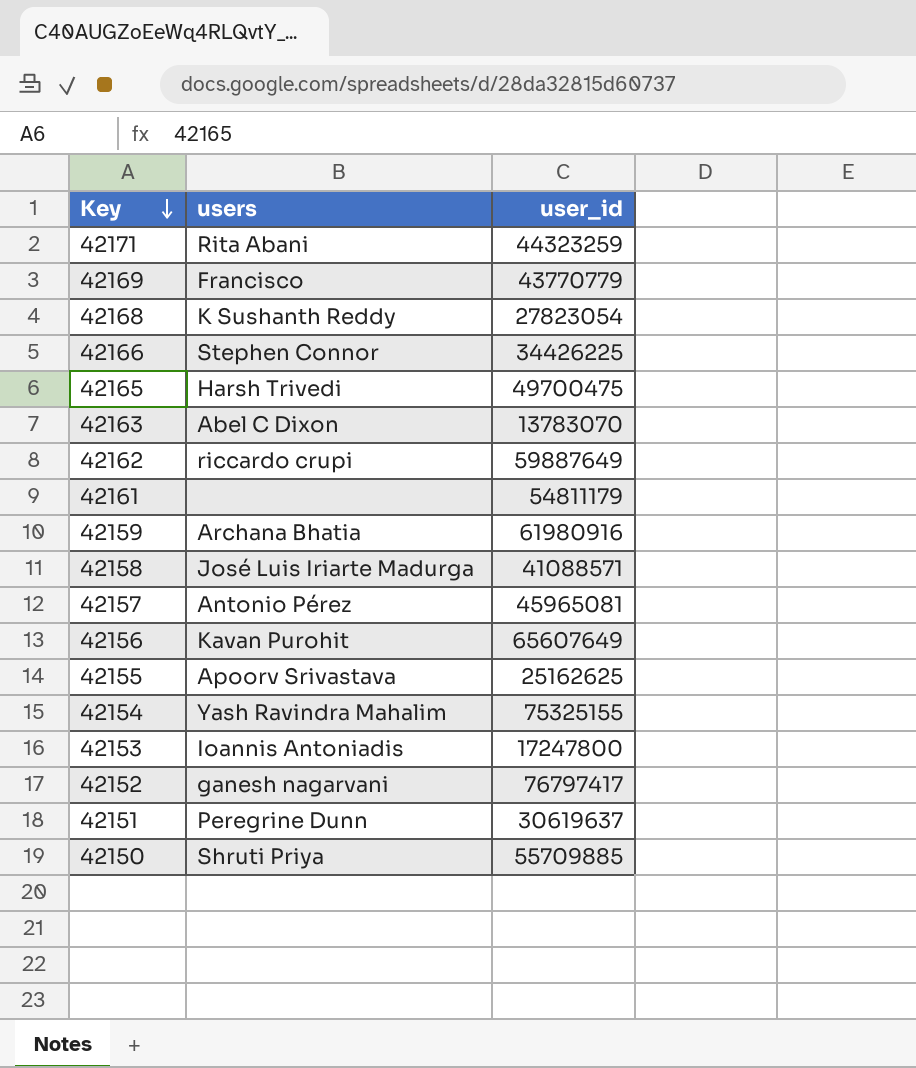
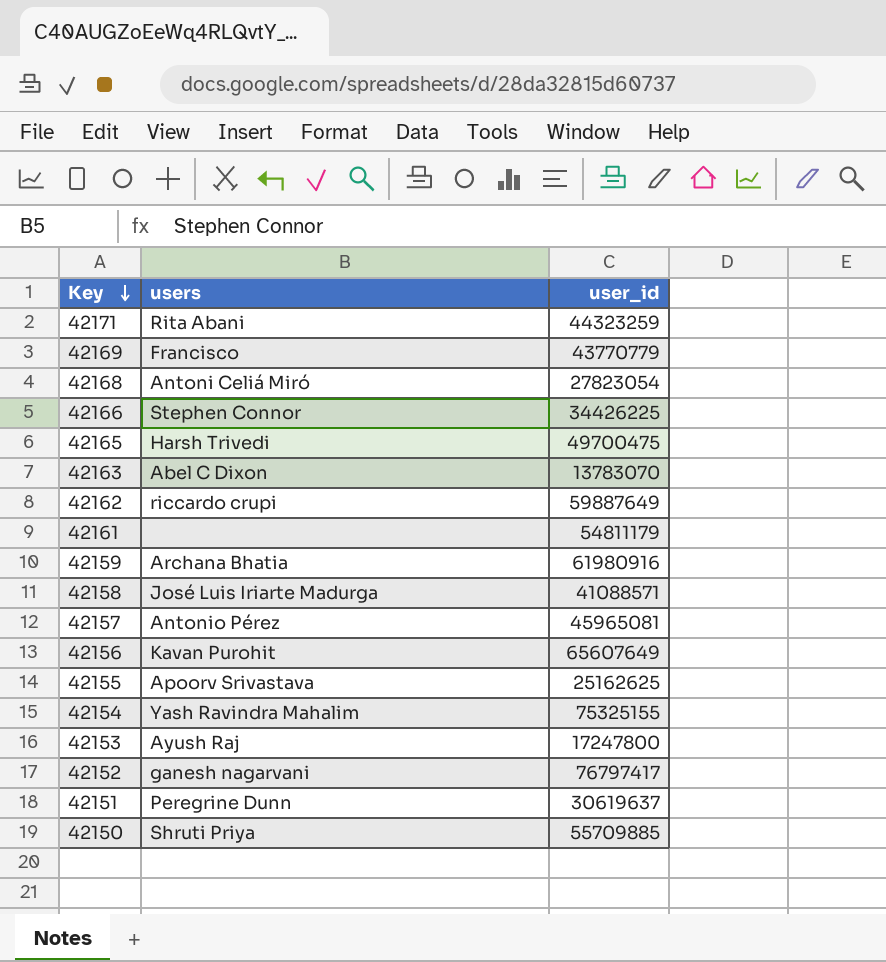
42168 | users: K Sushanth Reddy -> Antoni Celiá Miró
42153 | users: Ioannis Antoniadis -> Ayush Raj

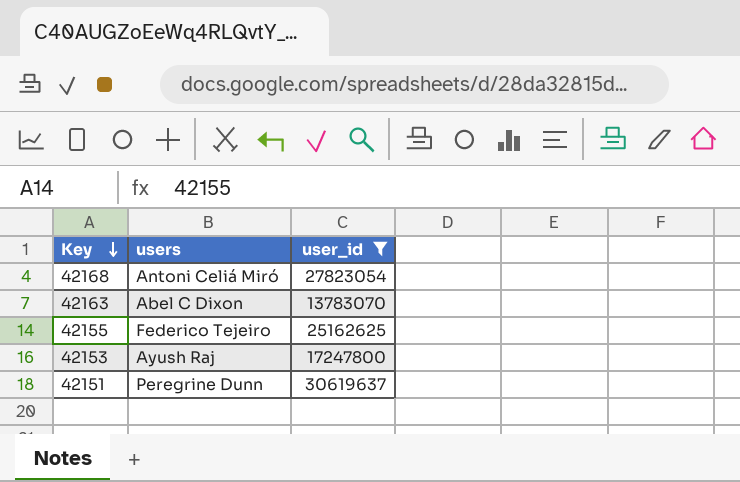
filter: none -> user_id <= 30619637
42155 | users: Apoorv Srivastava -> Federico Tejeiro

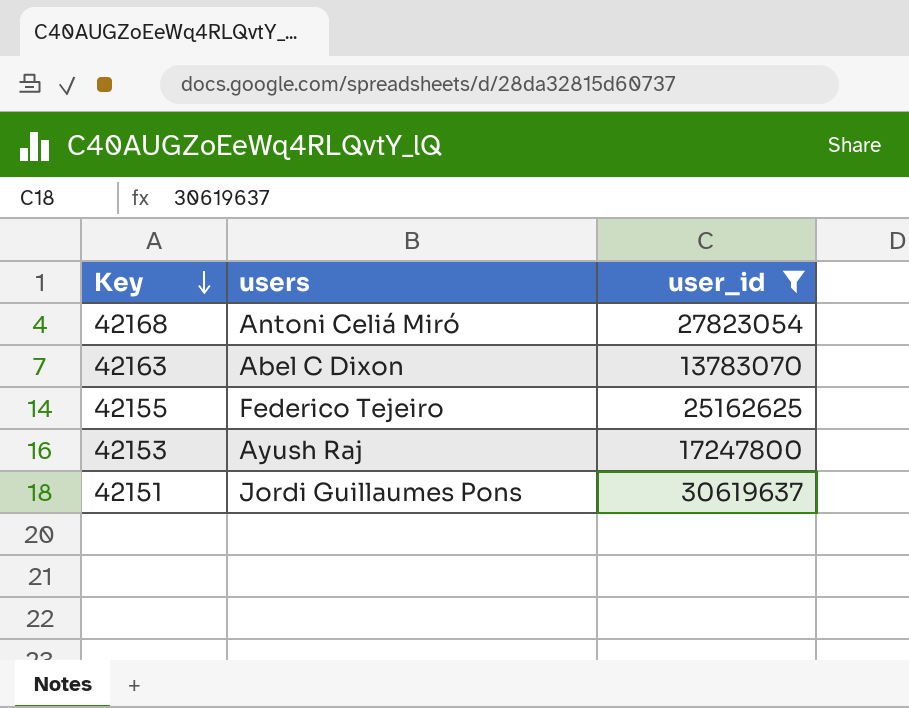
42151 | users: Peregrine Dunn -> Jordi Guillaumes Pons

